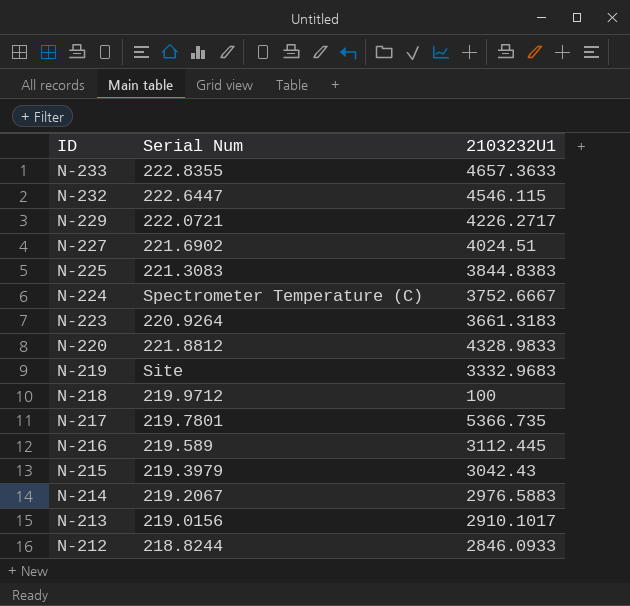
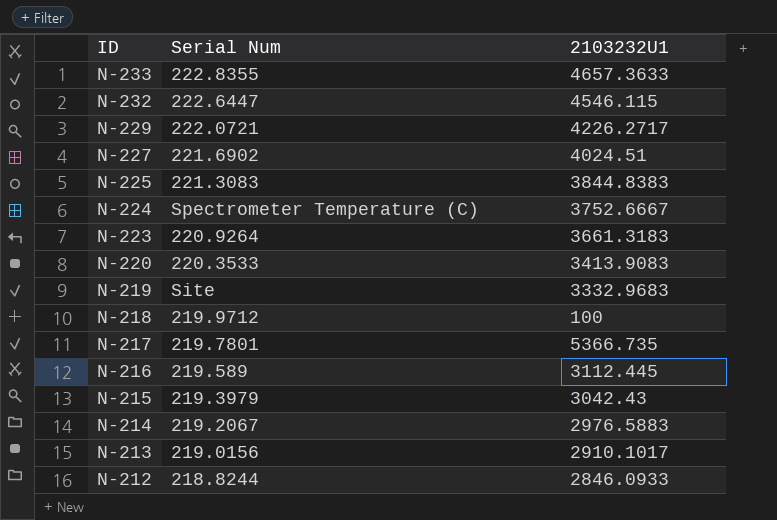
N-220 | Serial Num: 221.8812 -> 220.3533
N-220 | 2103232U1: 4328.9833 -> 3413.9083

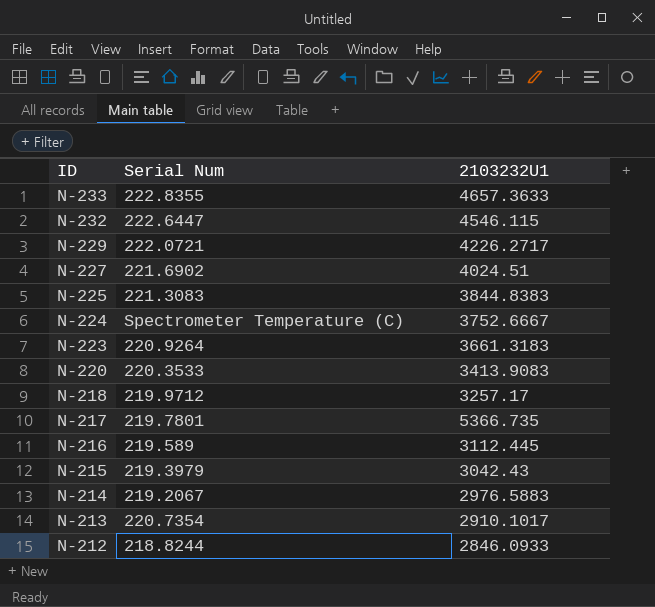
row N-219: Site | 3332.9683 -> none
N-218 | 2103232U1: 100 -> 3257.17
N-213 | Serial Num: 219.0156 -> 220.7354

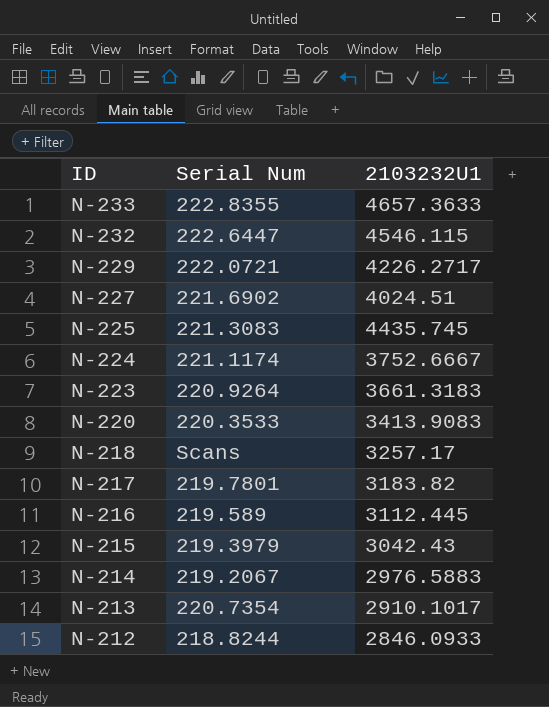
N-225 | 2103232U1: 3844.8383 -> 4435.745
N-224 | Serial Num: Spectrometer Temperature (C) -> 221.1174
N-218 | Serial Num: 219.9712 -> Scans
N-217 | 2103232U1: 5366.735 -> 3183.82

